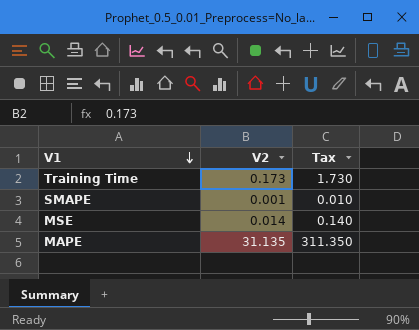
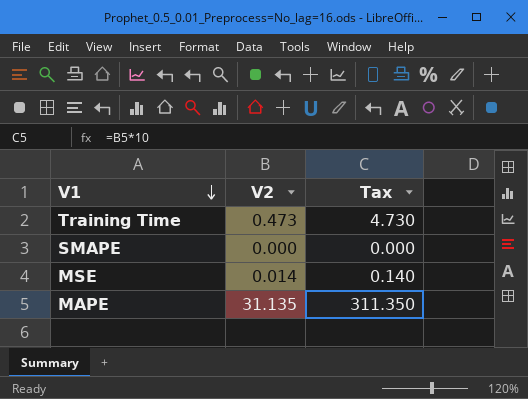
Training Time | V2: 0.173 -> 0.473
Training Time | Tax: 1.730 -> 4.730
SMAPE | V2: 0.001 -> 0.000
SMAPE | Tax: 0.010 -> 0.000

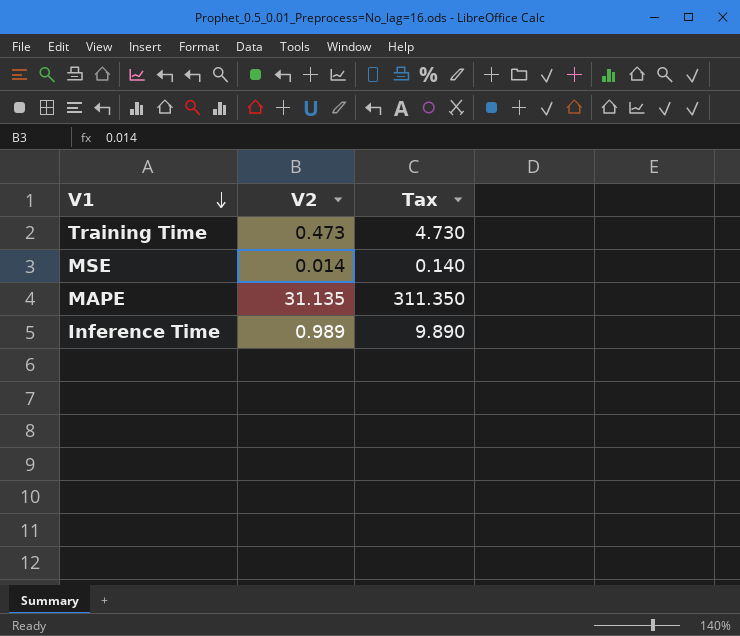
row SMAPE: 0.000 | 0.000 -> none
row Inference Time: none -> 0.989 | 9.890

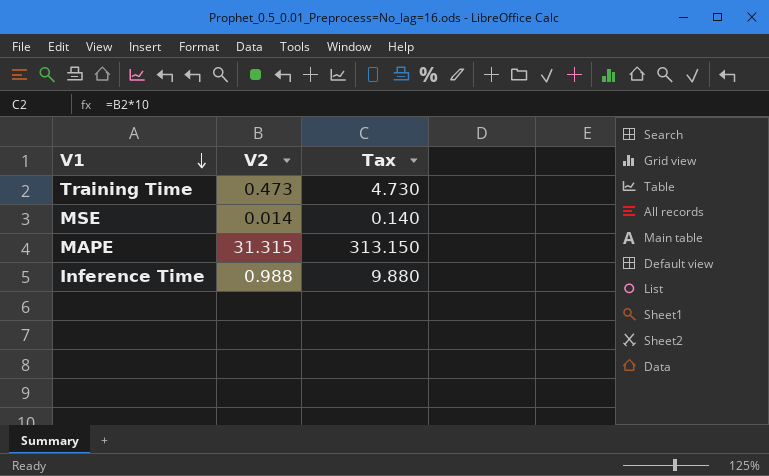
MAPE | V2: 31.135 -> 31.315
MAPE | Tax: 311.350 -> 313.150
Inference Time | V2: 0.989 -> 0.988
Inference Time | Tax: 9.890 -> 9.880

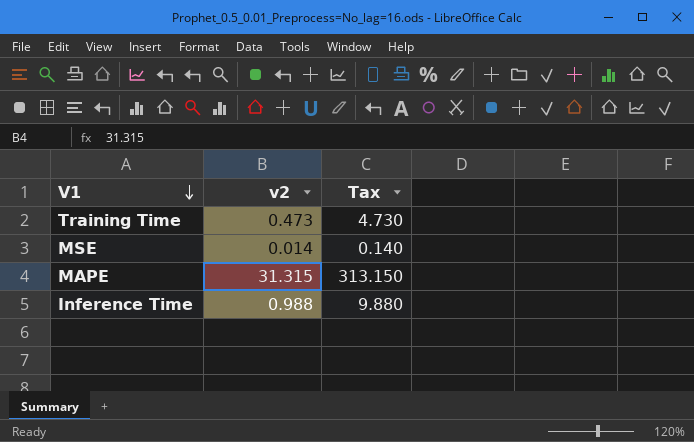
column name: V2 -> v2

